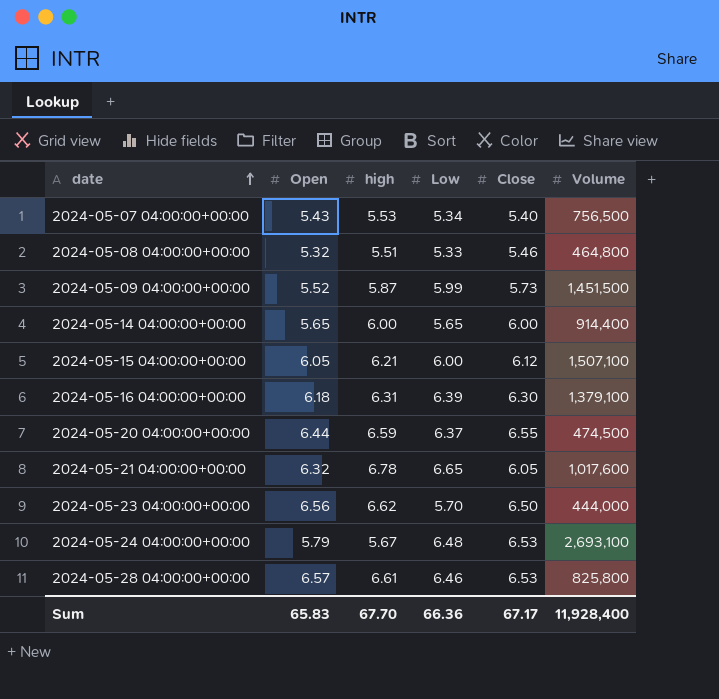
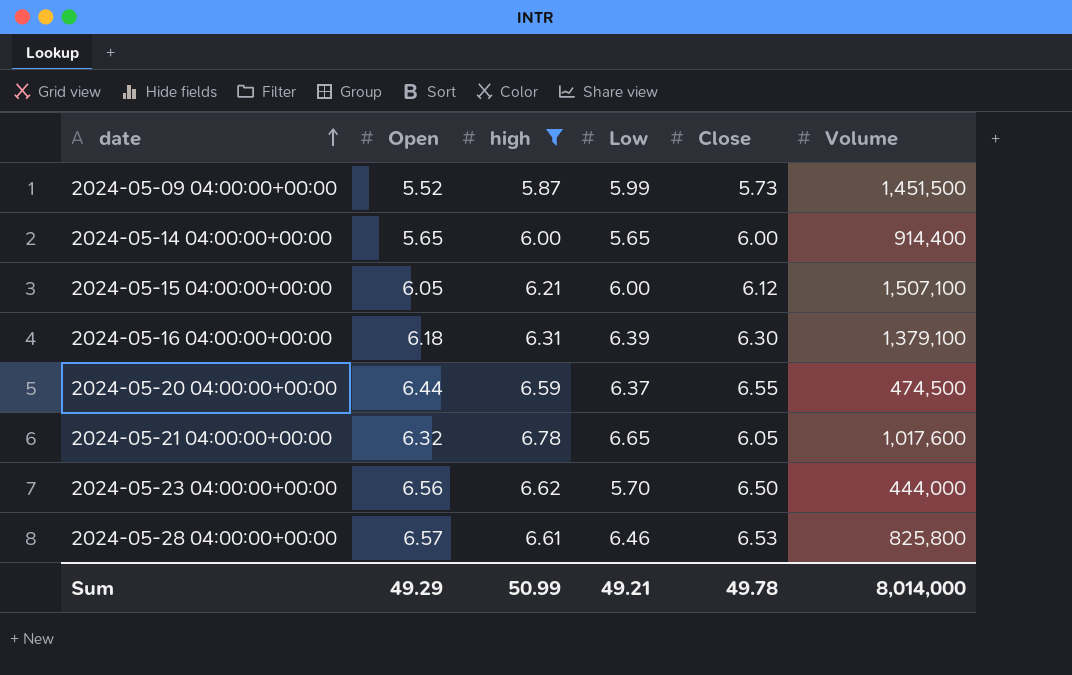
filter: none -> high >= 5.87
Sum | Open: 65.83 -> 49.29
Sum | high: 67.70 -> 50.99
Sum | Low: 66.36 -> 49.21
Sum | Close: 67.17 -> 49.78
Sum | Volume: 11,928,400 -> 8,014,000

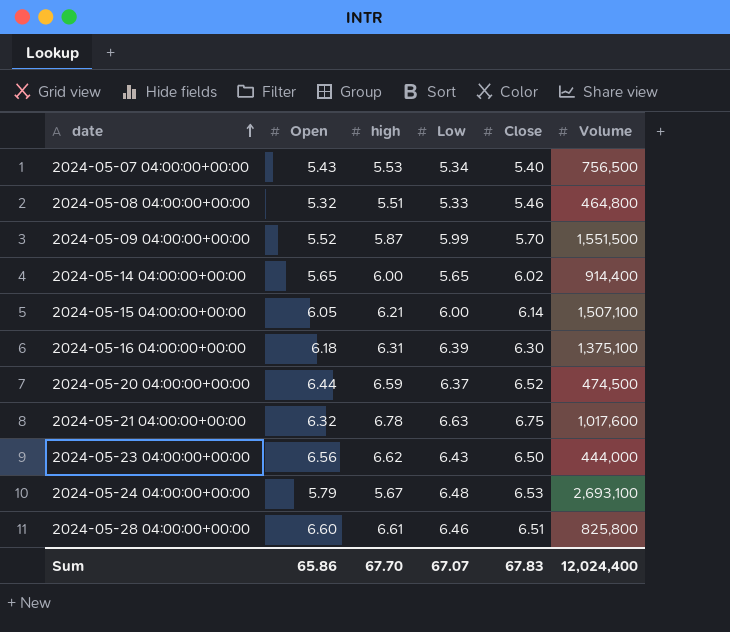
filter: high >= 5.87 -> none
2024-05-09 04:00:00+00:00 | Close: 5.73 -> 5.70
2024-05-09 04:00:00+00:00 | Volume: 1,451,500 -> 1,551,500
2024-05-14 04:00:00+00:00 | Close: 6.00 -> 6.02
2024-05-15 04:00:00+00:00 | Close: 6.12 -> 6.14
2024-05-16 04:00:00+00:00 | Volume: 1,379,100 -> 1,375,100
2024-05-20 04:00:00+00:00 | Close: 6.55 -> 6.52
2024-05-21 04:00:00+00:00 | Low: 6.65 -> 6.63
2024-05-21 04:00:00+00:00 | Close: 6.05 -> 6.75
2024-05-23 04:00:00+00:00 | Low: 5.70 -> 6.43
2024-05-28 04:00:00+00:00 | Open: 6.57 -> 6.60
2024-05-28 04:00:00+00:00 | Close: 6.53 -> 6.51
Sum | Open: 49.29 -> 65.86
Sum | high: 50.99 -> 67.70
Sum | Low: 49.21 -> 67.07
Sum | Close: 49.78 -> 67.83
Sum | Volume: 8,014,000 -> 12,024,400

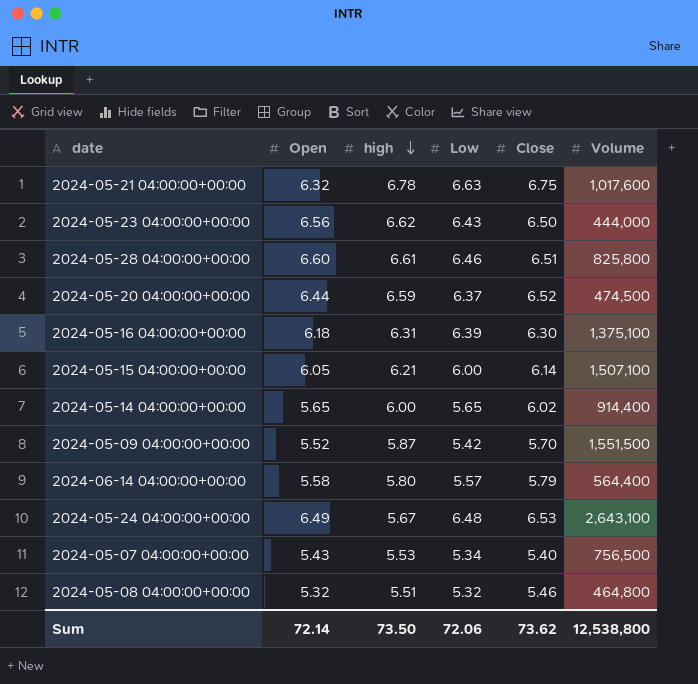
row order: date ascending -> high descending
2024-05-09 04:00:00+00:00 | Low: 5.99 -> 5.42
row 2024-06-14 04:00:00+00:00: none -> 5.58 | 5.80 | 5.57 | 5.79 | 564,400
2024-05-24 04:00:00+00:00 | Open: 5.79 -> 6.49
2024-05-24 04:00:00+00:00 | Volume: 2,693,100 -> 2,643,100
2024-05-08 04:00:00+00:00 | Low: 5.33 -> 5.32
Sum | Open: 65.86 -> 72.14
Sum | high: 67.70 -> 73.50
Sum | Low: 67.07 -> 72.06
Sum | Close: 67.83 -> 73.62
Sum | Volume: 12,024,400 -> 12,538,800

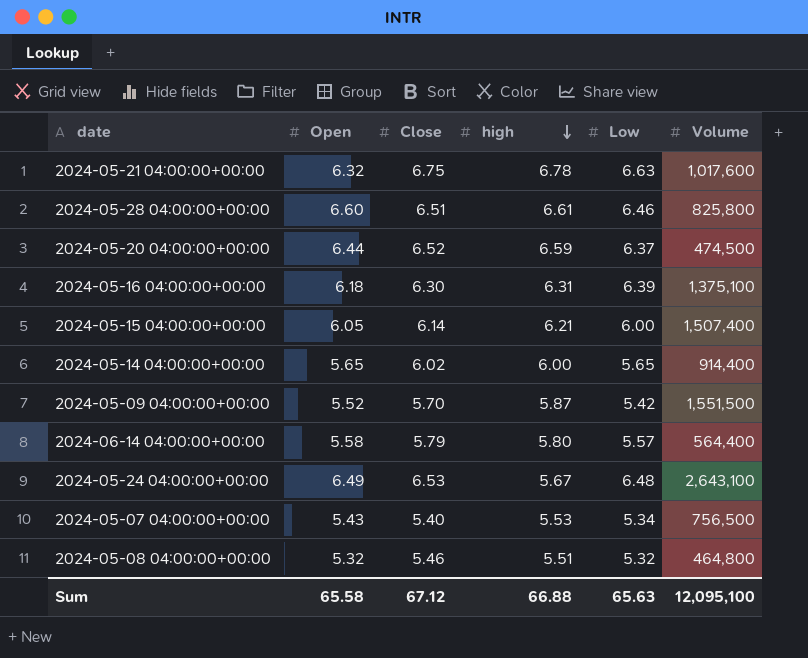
column Close | position: 5 -> 3
row 2024-05-23 04:00:00+00:00: 6.56 | 6.62 | 6.43 | 6.50 | 444,000 -> none
2024-05-15 04:00:00+00:00 | Volume: 1,507,100 -> 1,507,400
Sum | Open: 72.14 -> 65.58
Sum | Close: 73.62 -> 67.12
Sum | high: 73.50 -> 66.88
Sum | Low: 72.06 -> 65.63
Sum | Volume: 12,538,800 -> 12,095,100

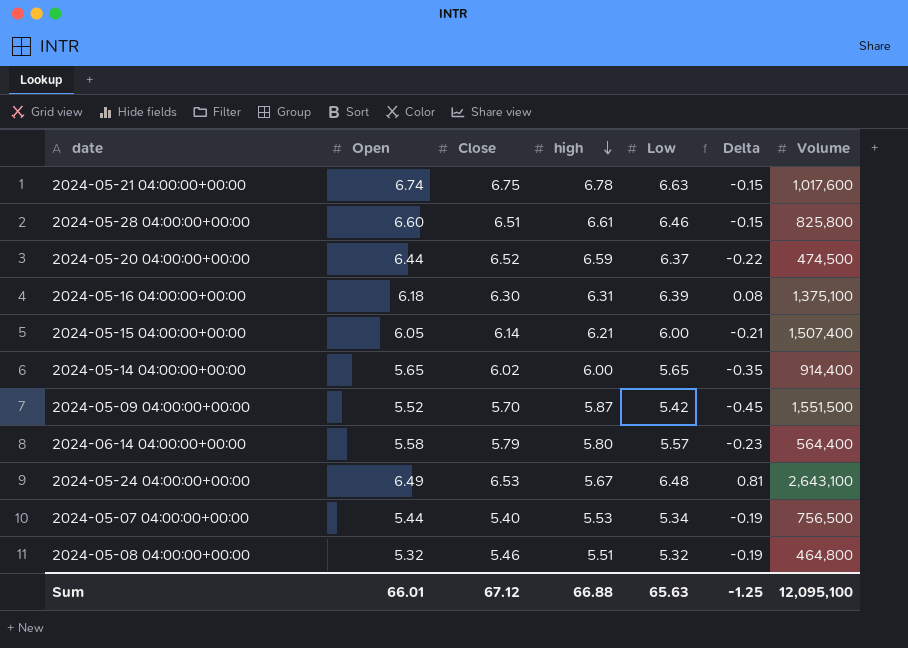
column Delta | formula: none -> [Low] - [high]
2024-05-21 04:00:00+00:00 | Open: 6.32 -> 6.74
2024-05-07 04:00:00+00:00 | Open: 5.43 -> 5.44
Sum | Open: 65.58 -> 66.01

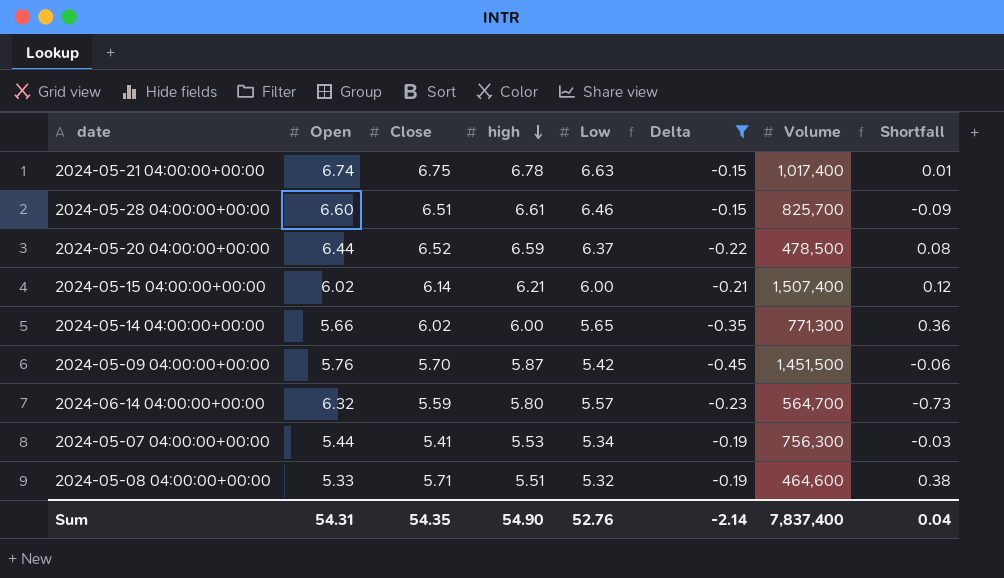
filter: none -> Delta <= -0.15
column Shortfall | formula: none -> [Close] - [Open]
2024-05-21 04:00:00+00:00 | Volume: 1,017,600 -> 1,017,400
2024-05-28 04:00:00+00:00 | Volume: 825,800 -> 825,700
2024-05-20 04:00:00+00:00 | Volume: 474,500 -> 478,500
2024-05-15 04:00:00+00:00 | Open: 6.05 -> 6.02
2024-05-14 04:00:00+00:00 | Open: 5.65 -> 5.66
2024-05-14 04:00:00+00:00 | Volume: 914,400 -> 771,300
2024-05-09 04:00:00+00:00 | Open: 5.52 -> 5.76
2024-05-09 04:00:00+00:00 | Volume: 1,551,500 -> 1,451,500
2024-06-14 04:00:00+00:00 | Open: 5.58 -> 6.32
2024-06-14 04:00:00+00:00 | Close: 5.79 -> 5.59
2024-06-14 04:00:00+00:00 | Volume: 564,400 -> 564,700
2024-05-07 04:00:00+00:00 | Close: 5.40 -> 5.41
2024-05-07 04:00:00+00:00 | Volume: 756,500 -> 756,300
2024-05-08 04:00:00+00:00 | Open: 5.32 -> 5.33
2024-05-08 04:00:00+00:00 | Close: 5.46 -> 5.71
2024-05-08 04:00:00+00:00 | Volume: 464,800 -> 464,600
Sum | Open: 66.01 -> 54.31
Sum | Close: 67.12 -> 54.35
Sum | high: 66.88 -> 54.90
Sum | Low: 65.63 -> 52.76
Sum | Delta: -1.25 -> -2.14
Sum | Volume: 12,095,100 -> 7,837,400

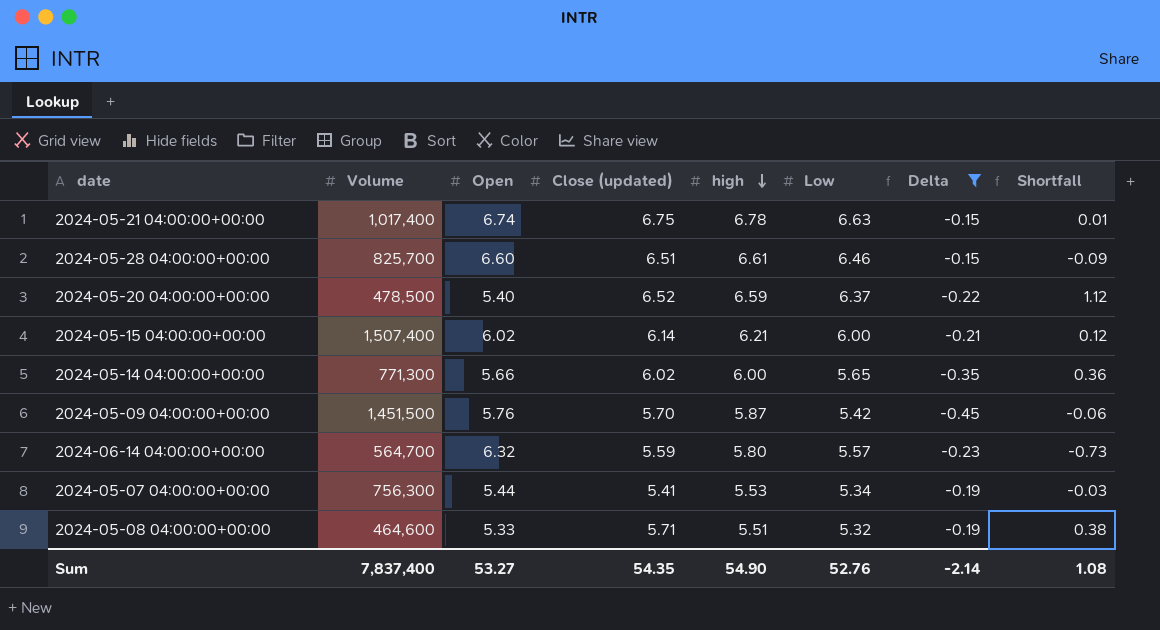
column Volume | position: 7 -> 2
column name: Close -> Close (updated)
2024-05-20 04:00:00+00:00 | Open: 6.44 -> 5.40
2024-05-20 04:00:00+00:00 | Shortfall: 0.08 -> 1.12
Sum | Open: 54.31 -> 53.27
Sum | Shortfall: 0.04 -> 1.08

